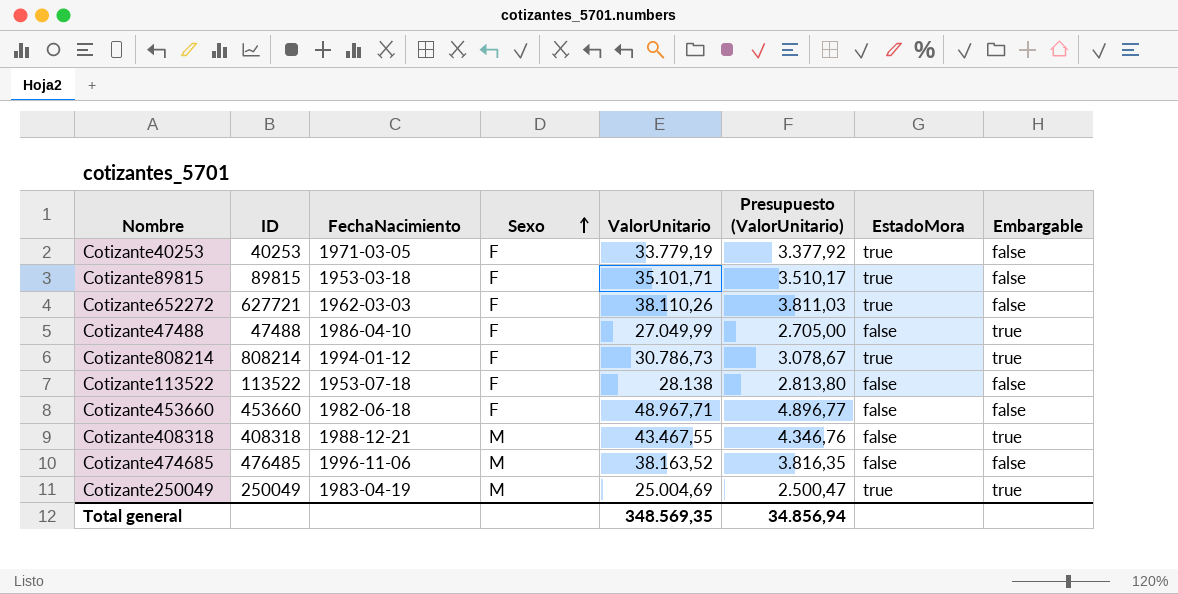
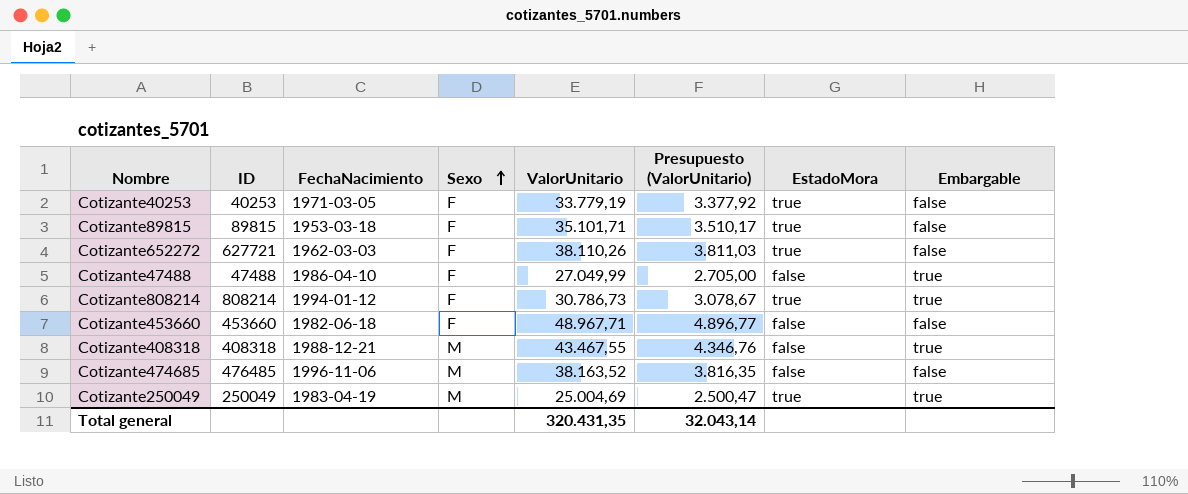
row Cotizante113522: 113522 | 1953-07-18 | F | 28.138 | 2.813,80 | false | false -> none
Total general | ValorUnitario: 348.569,35 -> 320.431,35
Total general | Presupuesto (ValorUnitario): 34.856,94 -> 32.043,14

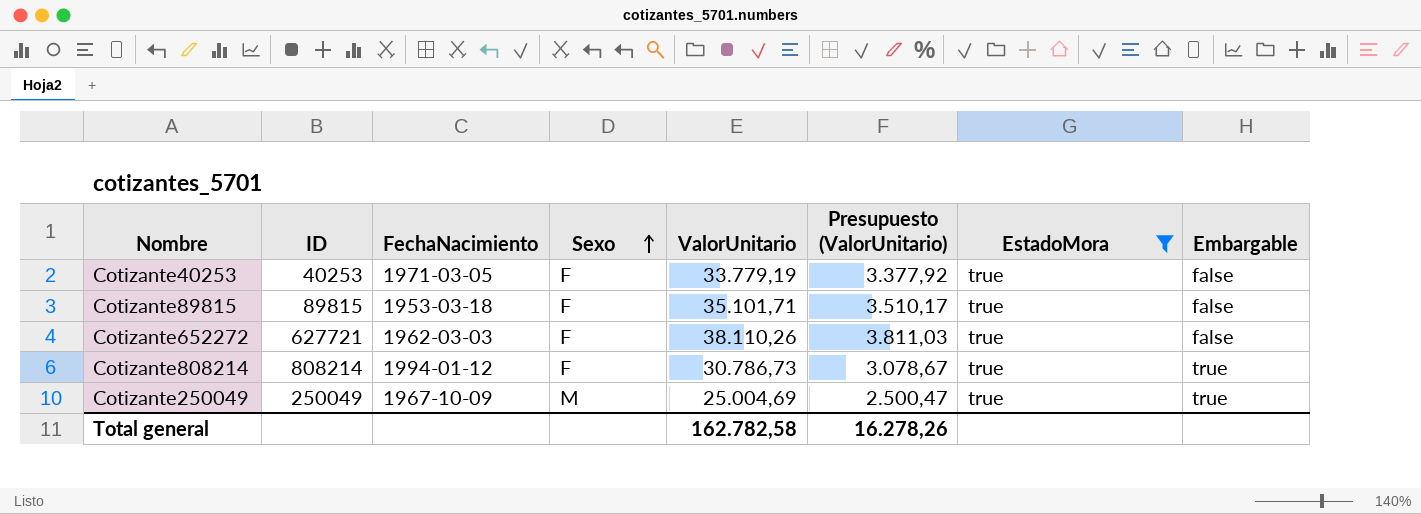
filter: none -> EstadoMora = true
Cotizante250049 | FechaNacimiento: 1983-04-19 -> 1967-10-09
Total general | ValorUnitario: 320.431,35 -> 162.782,58
Total general | Presupuesto (ValorUnitario): 32.043,14 -> 16.278,26

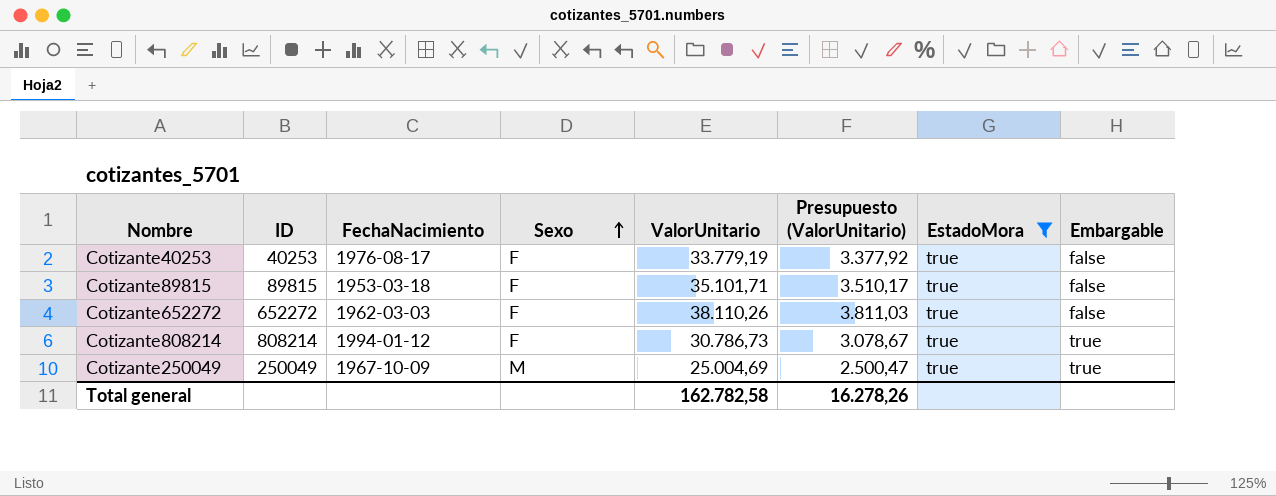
Cotizante40253 | FechaNacimiento: 1971-03-05 -> 1976-08-17
Cotizante652272 | ID: 627721 -> 652272

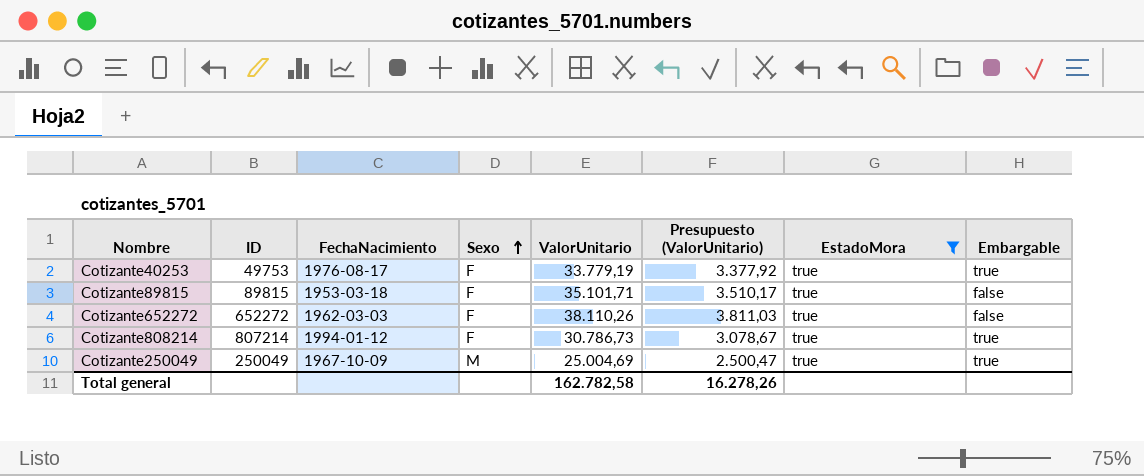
Cotizante40253 | ID: 40253 -> 49753
Cotizante40253 | Embargable: false -> true
Cotizante808214 | ID: 808214 -> 807214

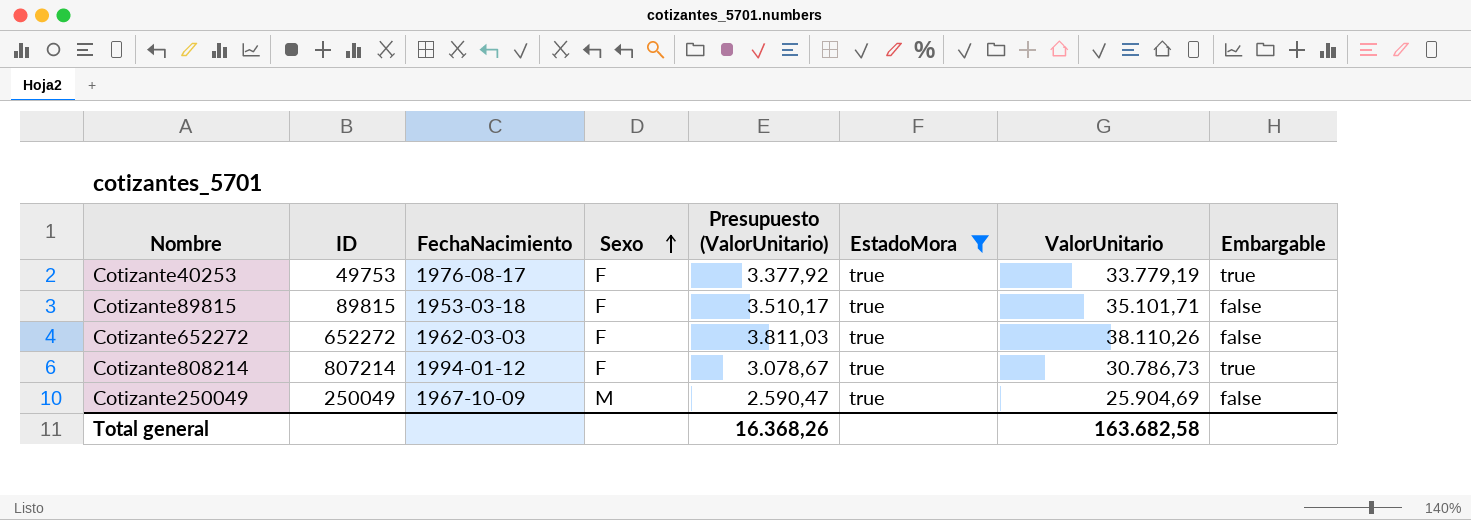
column ValorUnitario | position: 5 -> 7
Cotizante250049 | Presupuesto (ValorUnitario): 2.500,47 -> 2.590,47
Cotizante250049 | ValorUnitario: 25.004,69 -> 25.904,69
Cotizante250049 | Embargable: true -> false
Total general | Presupuesto (ValorUnitario): 16.278,26 -> 16.368,26
Total general | ValorUnitario: 162.782,58 -> 163.682,58

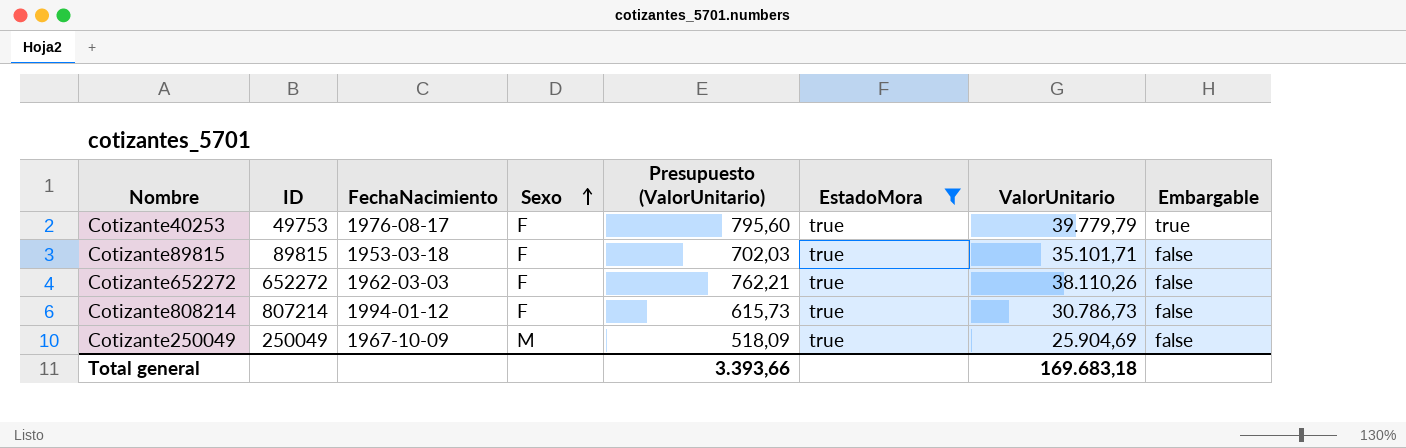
column Presupuesto (ValorUnitario) | formula: [ValorUnitario] * 0,1 -> [ValorUnitario] * 0,02
Cotizante40253 | ValorUnitario: 33.779,19 -> 39.779,79
Cotizante808214 | Embargable: true -> false
Total general | Presupuesto (ValorUnitario): 16.368,26 -> 3.393,66
Total general | ValorUnitario: 163.682,58 -> 169.683,18

